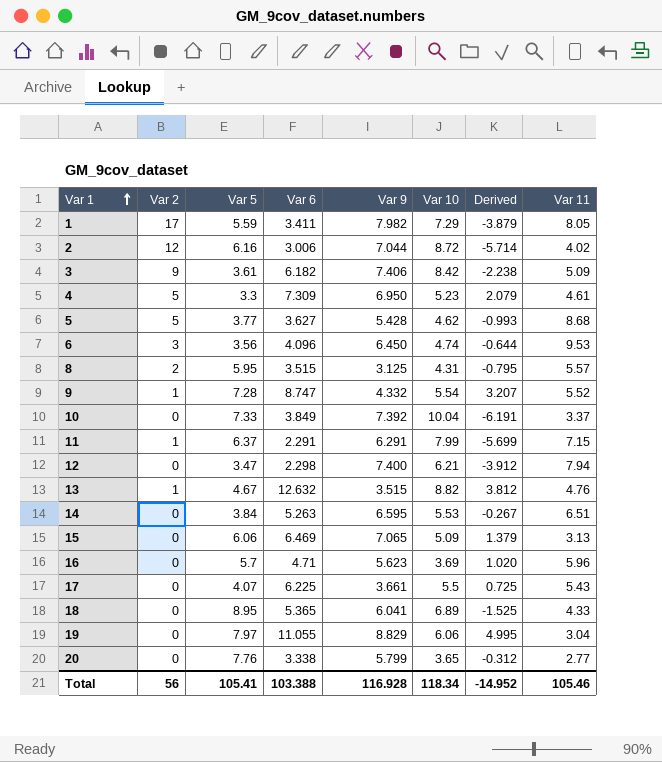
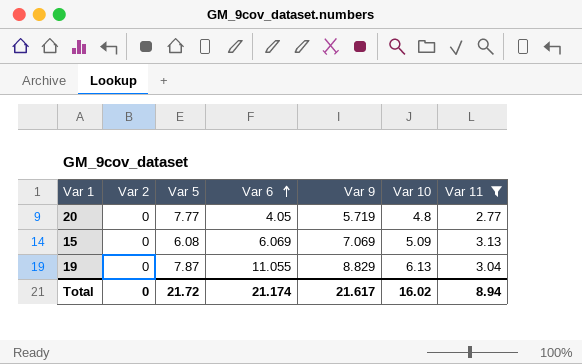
filter: none -> Var 11 <= 3.13
row order: Var 1 ascending -> Var 6 ascending
column Derived | formula: [Var 6] - [Var 10] -> none
20 | Var 5: 7.76 -> 7.77
20 | Var 6: 3.338 -> 4.05
20 | Var 9: 5.799 -> 5.719
20 | Var 10: 3.65 -> 4.8
15 | Var 5: 6.06 -> 6.08
15 | Var 6: 6.469 -> 6.069
15 | Var 9: 7.065 -> 7.069
19 | Var 5: 7.97 -> 7.87
19 | Var 10: 6.06 -> 6.13
Total | Var 2: 56 -> 0
Total | Var 5: 105.41 -> 21.72
Total | Var 6: 103.388 -> 21.174
Total | Var 9: 116.928 -> 21.617
Total | Var 10: 118.34 -> 16.02
Total | Var 11: 105.46 -> 8.94

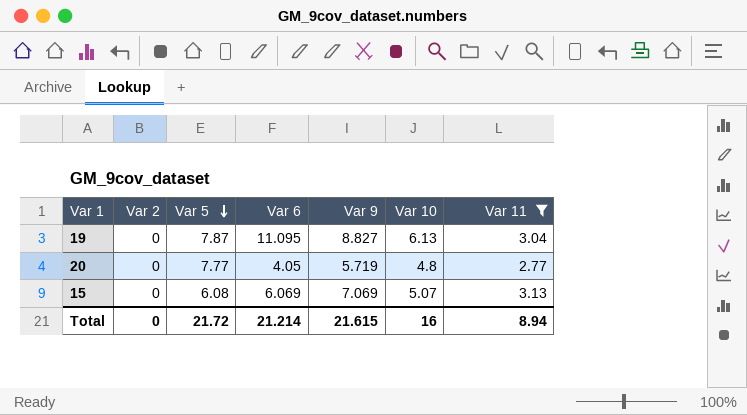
row order: Var 6 ascending -> Var 5 descending
19 | Var 6: 11.055 -> 11.095
19 | Var 9: 8.829 -> 8.827
15 | Var 10: 5.09 -> 5.07
Total | Var 6: 21.174 -> 21.214
Total | Var 9: 21.617 -> 21.615
Total | Var 10: 16.02 -> 16

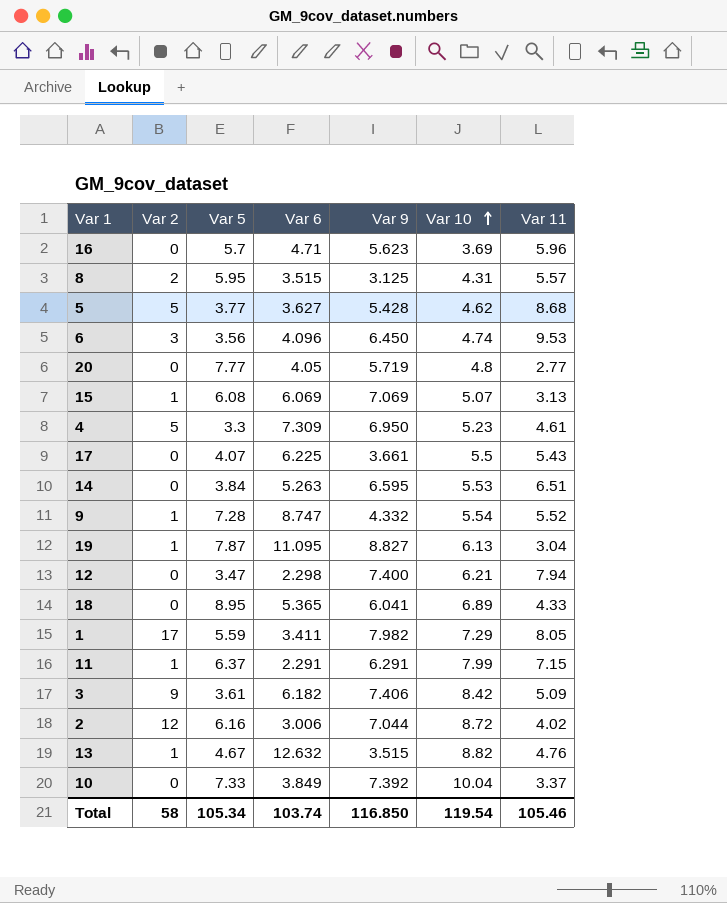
filter: Var 11 <= 3.13 -> none
row order: Var 5 descending -> Var 10 ascending
15 | Var 2: 0 -> 1
19 | Var 2: 0 -> 1
Total | Var 2: 0 -> 58
Total | Var 5: 21.72 -> 105.34
Total | Var 6: 21.214 -> 103.74
Total | Var 9: 21.615 -> 116.850
Total | Var 10: 16 -> 119.54
Total | Var 11: 8.94 -> 105.46

